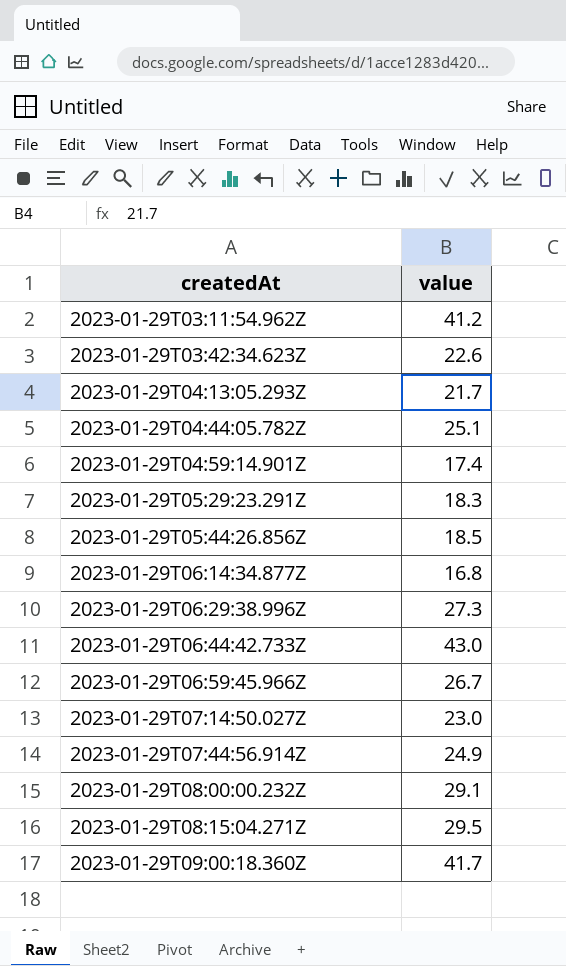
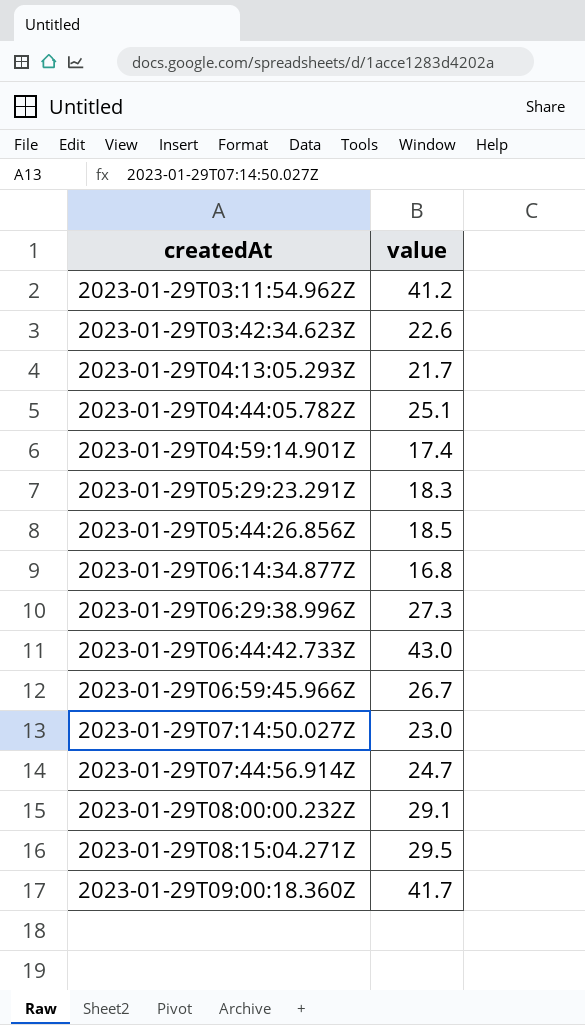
2023-01-29T07:44:56.914Z | value: 24.9 -> 24.7

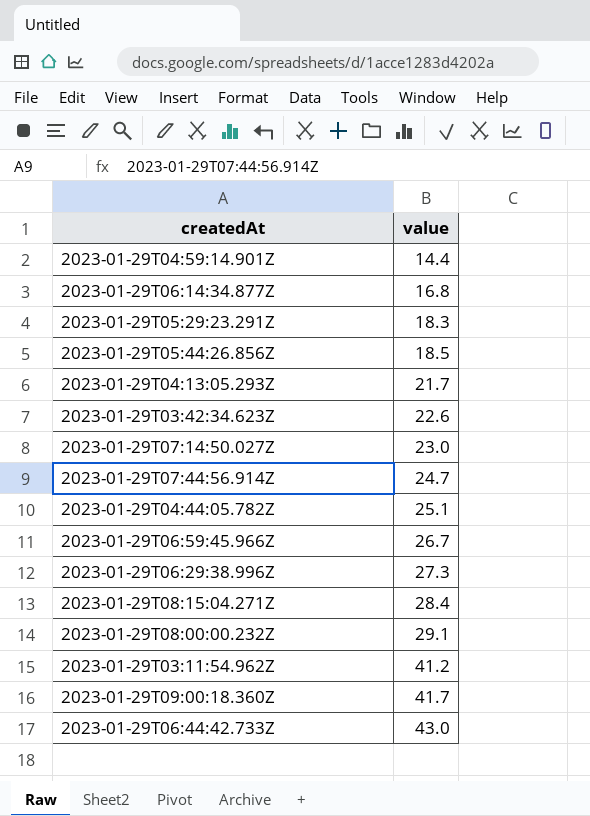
row order: createdAt ascending -> value ascending
2023-01-29T04:59:14.901Z | value: 17.4 -> 14.4
2023-01-29T08:15:04.271Z | value: 29.5 -> 28.4

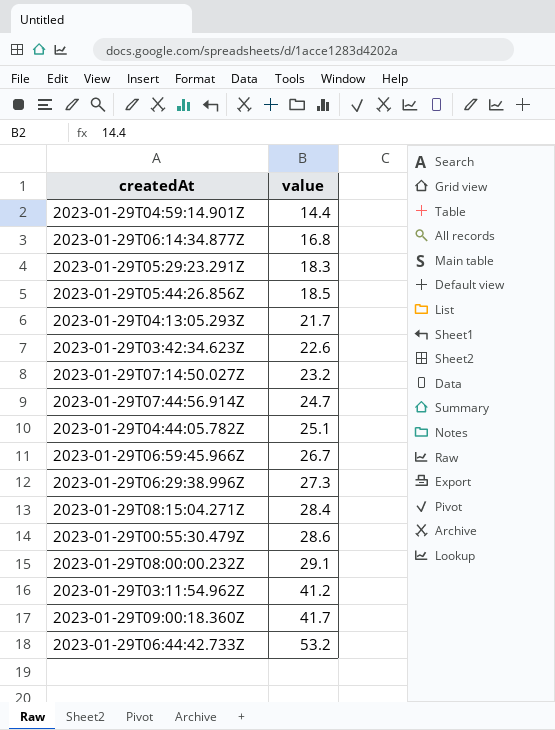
2023-01-29T07:14:50.027Z | value: 23.0 -> 23.2
row 2023-01-29T00:55:30.479Z: none -> 28.6
2023-01-29T06:44:42.733Z | value: 43.0 -> 53.2

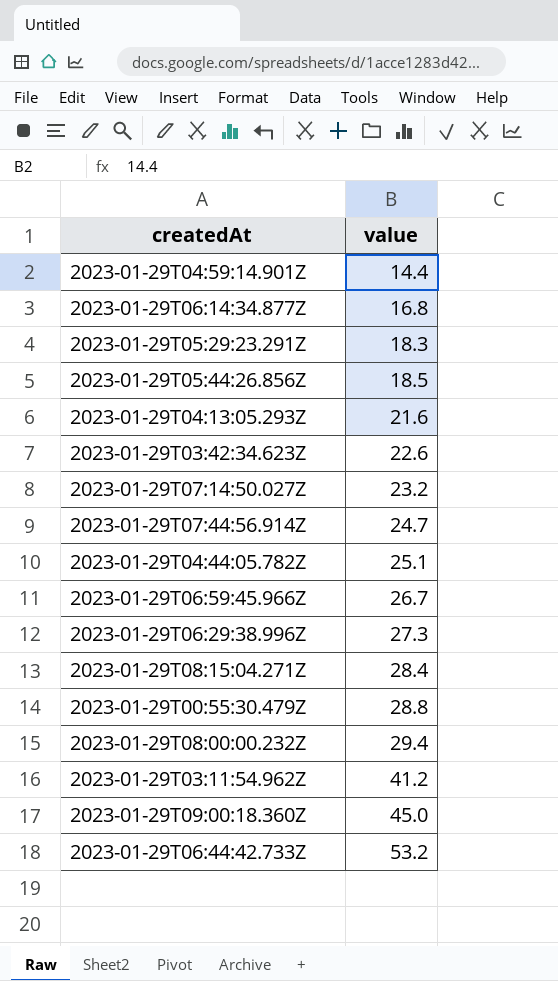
2023-01-29T04:13:05.293Z | value: 21.7 -> 21.6
2023-01-29T00:55:30.479Z | value: 28.6 -> 28.8
2023-01-29T08:00:00.232Z | value: 29.1 -> 29.4
2023-01-29T09:00:18.360Z | value: 41.7 -> 45.0

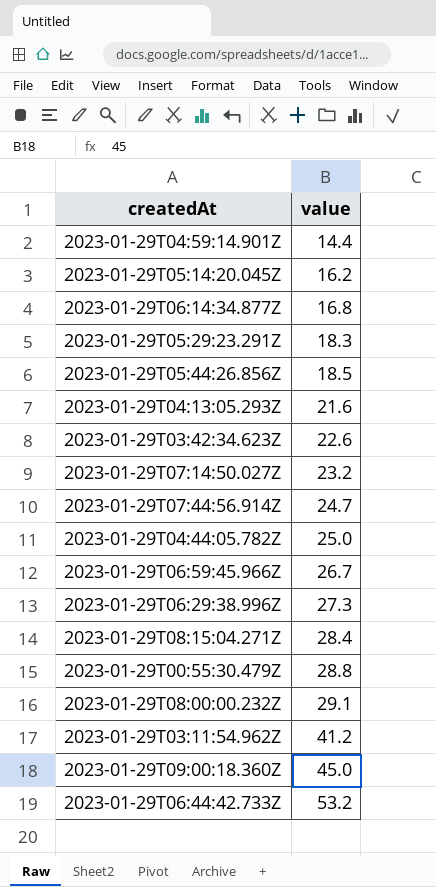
row 2023-01-29T05:14:20.045Z: none -> 16.2
2023-01-29T04:44:05.782Z | value: 25.1 -> 25.0
2023-01-29T08:00:00.232Z | value: 29.4 -> 29.1

